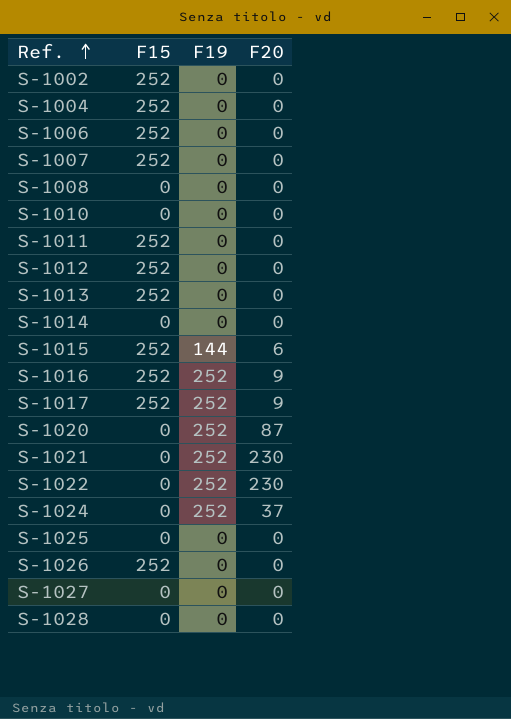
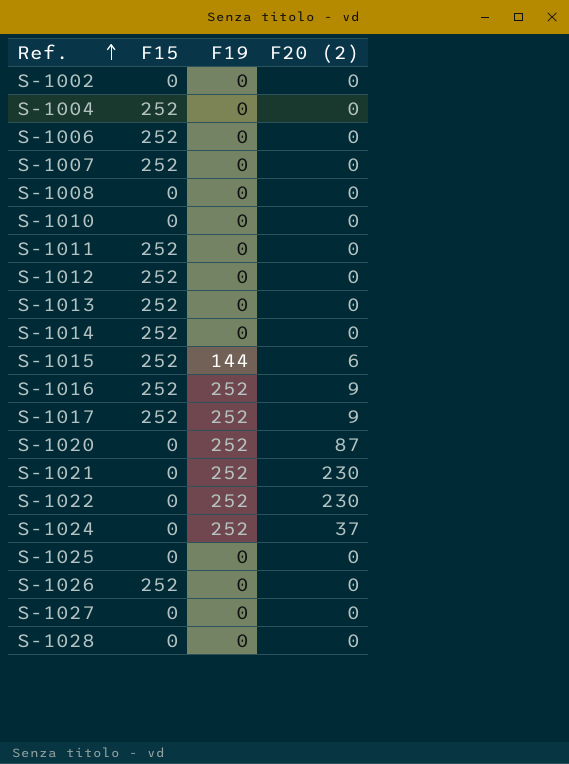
column name: F20 -> F20 (2)
S-1002 | F15: 252 -> 0
S-1014 | F15: 0 -> 252

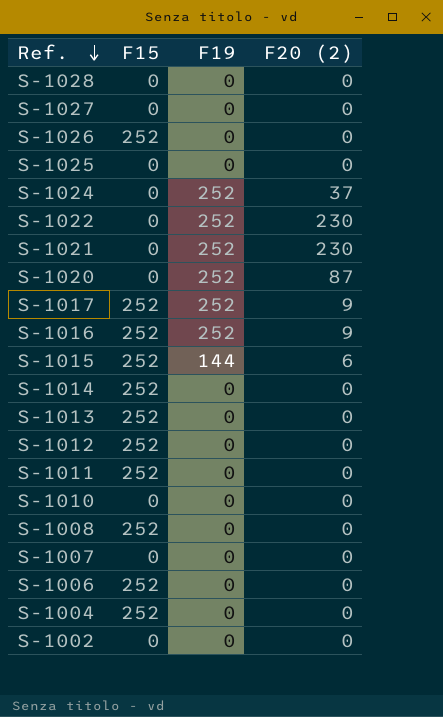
row order: Ref. ascending -> Ref. descending
S-1008 | F15: 0 -> 252
S-1007 | F15: 252 -> 0

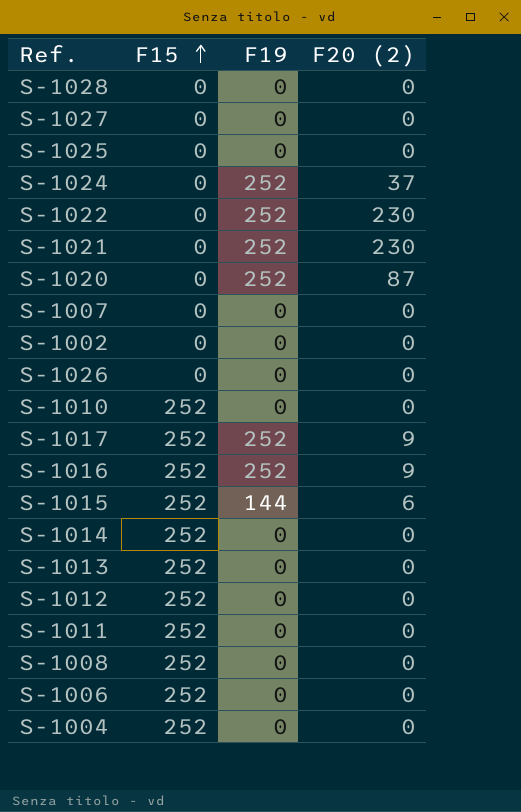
row order: Ref. descending -> F15 ascending
S-1026 | F15: 252 -> 0
S-1010 | F15: 0 -> 252

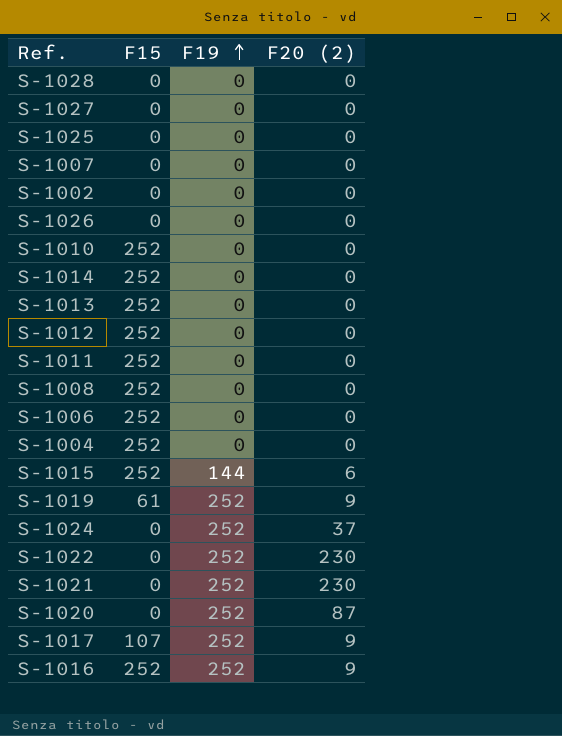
row order: F15 ascending -> F19 ascending
row S-1019: none -> 61 | 252 | 9
S-1017 | F15: 252 -> 107

